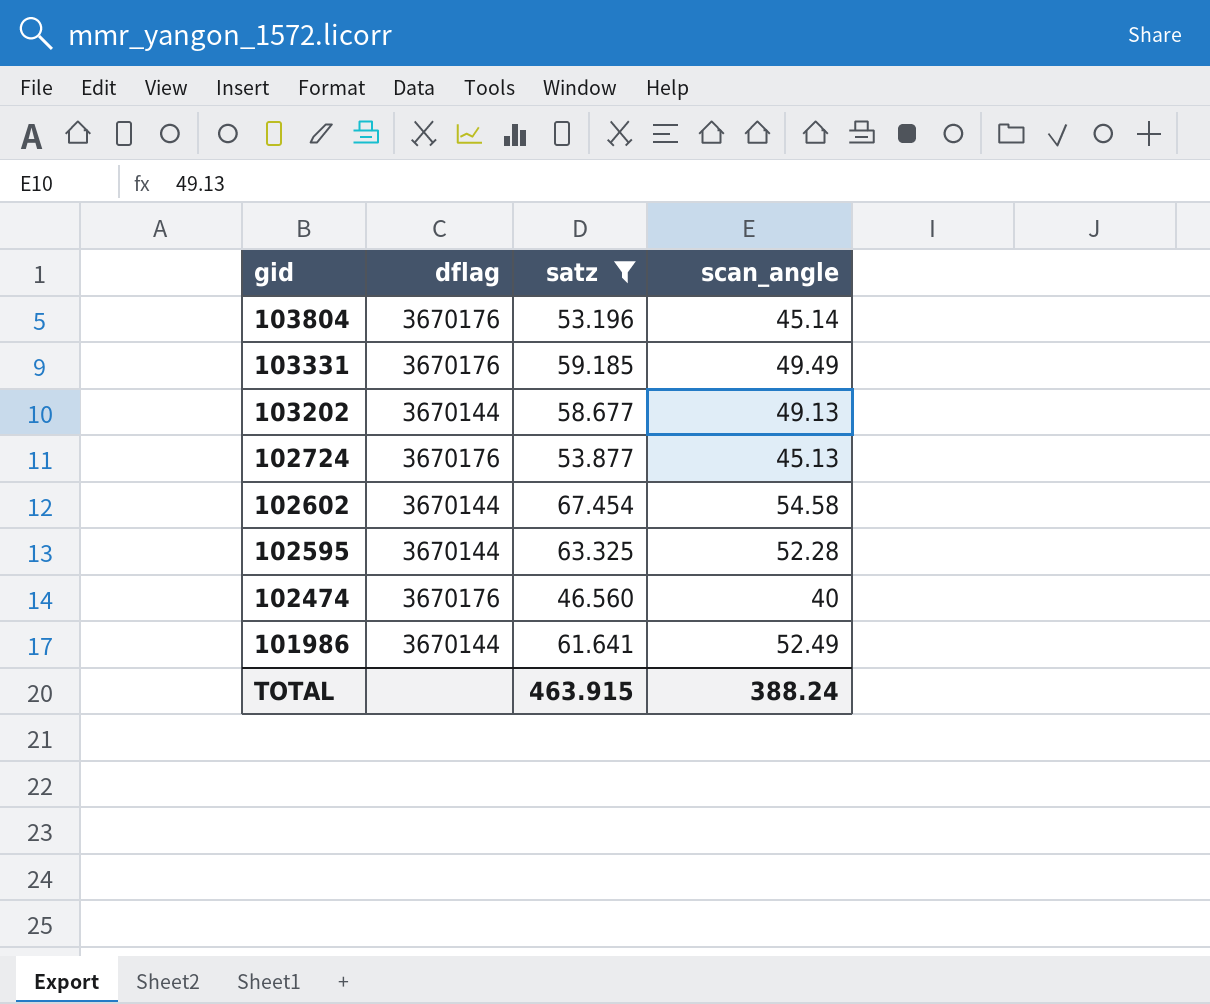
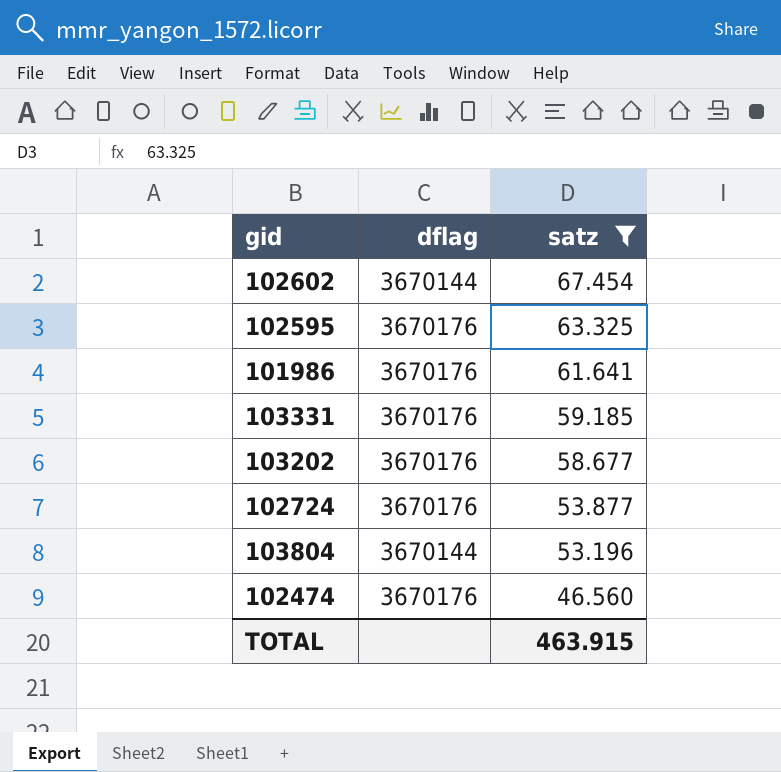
row order: gid descending -> satz descending
column scan_angle | position: 4 -> none
102595 | dflag: 3670144 -> 3670176
101986 | dflag: 3670144 -> 3670176
103202 | dflag: 3670144 -> 3670176
103804 | dflag: 3670176 -> 3670144

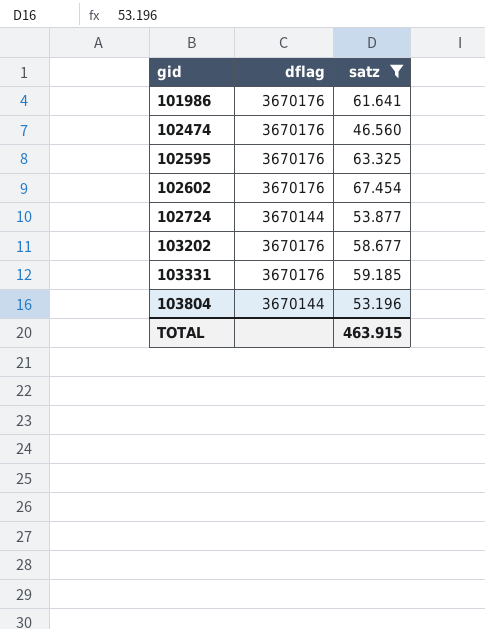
row order: satz descending -> gid ascending
102602 | dflag: 3670144 -> 3670176
102724 | dflag: 3670176 -> 3670144

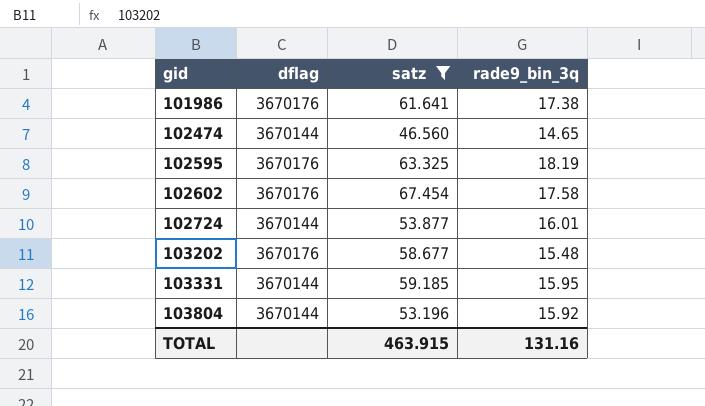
column rade9_bin_3q | position: none -> 4
102474 | dflag: 3670176 -> 3670144
103331 | dflag: 3670176 -> 3670144

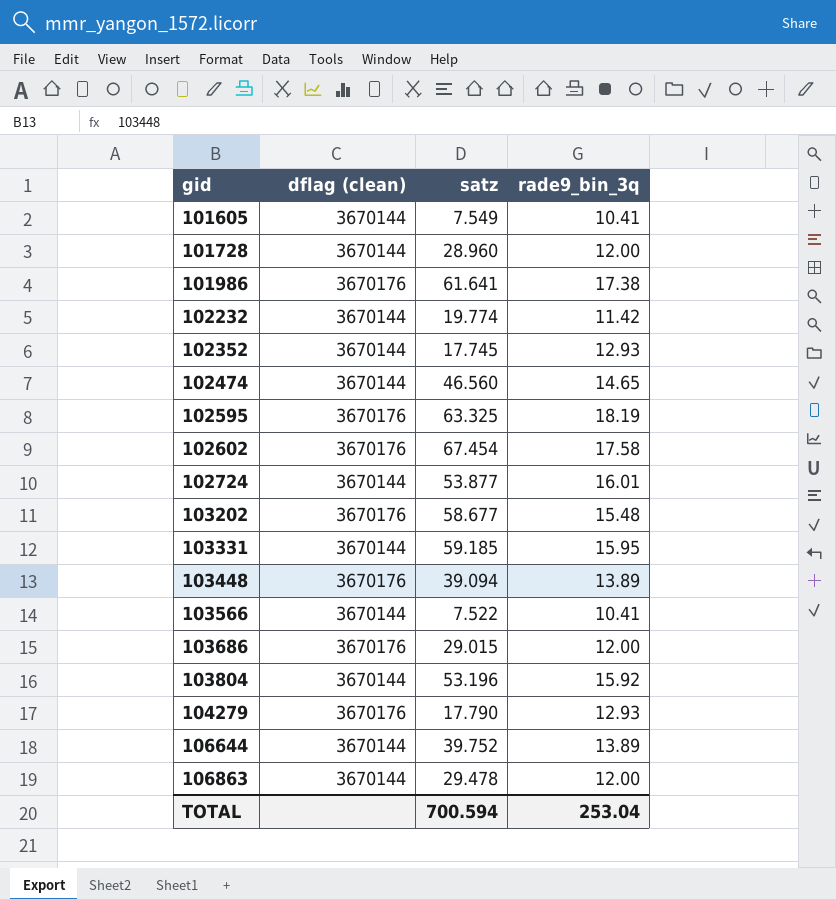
filter: satz >= 46.560 -> none
column name: dflag -> dflag (clean)
TOTAL | satz: 463.915 -> 700.594
TOTAL | rade9_bin_3q: 131.16 -> 253.04

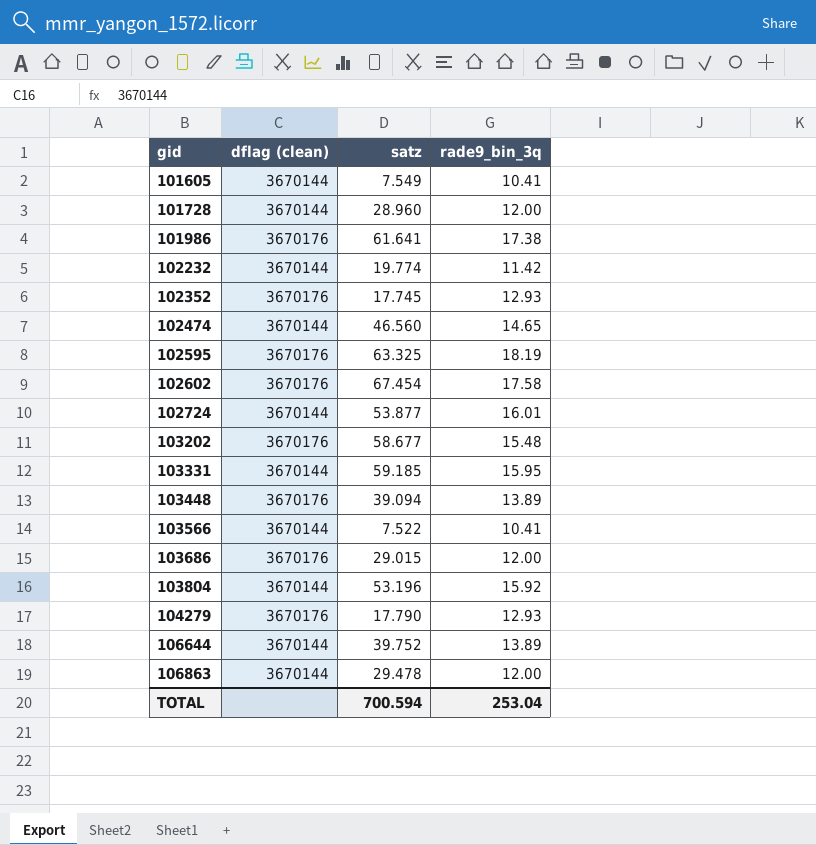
102352 | dflag (clean): 3670144 -> 3670176

